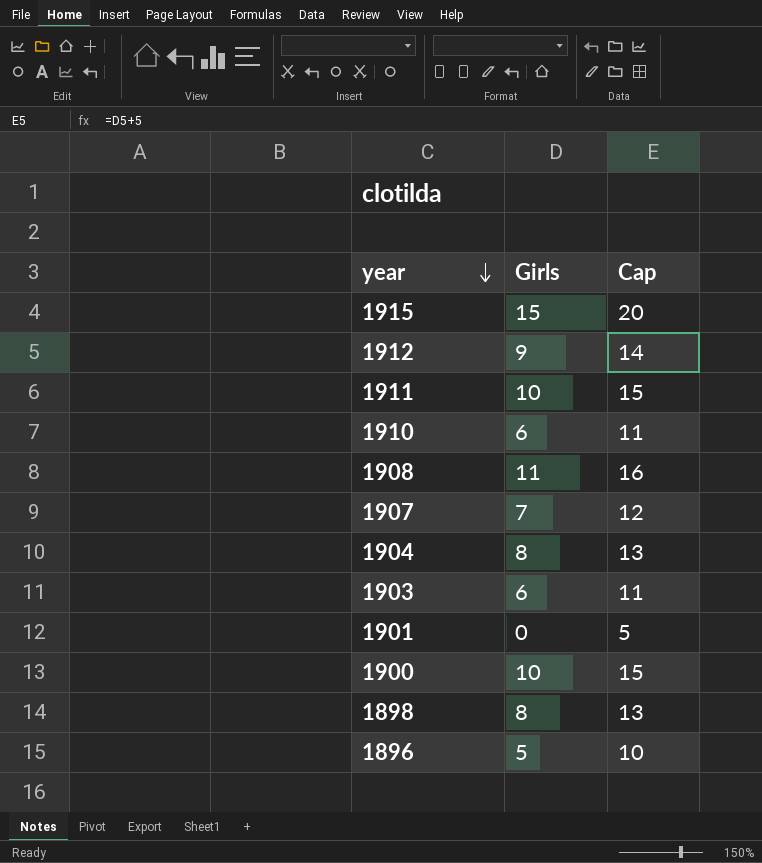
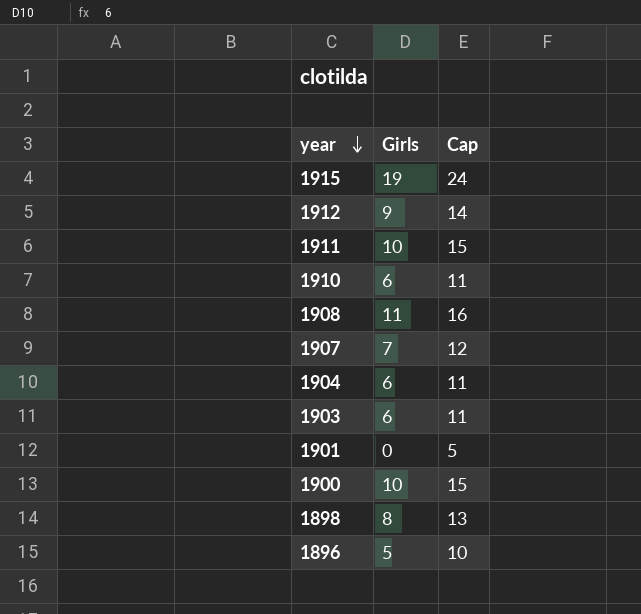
1915 | Girls: 15 -> 19
1915 | Cap: 20 -> 24
1904 | Girls: 8 -> 6
1904 | Cap: 13 -> 11

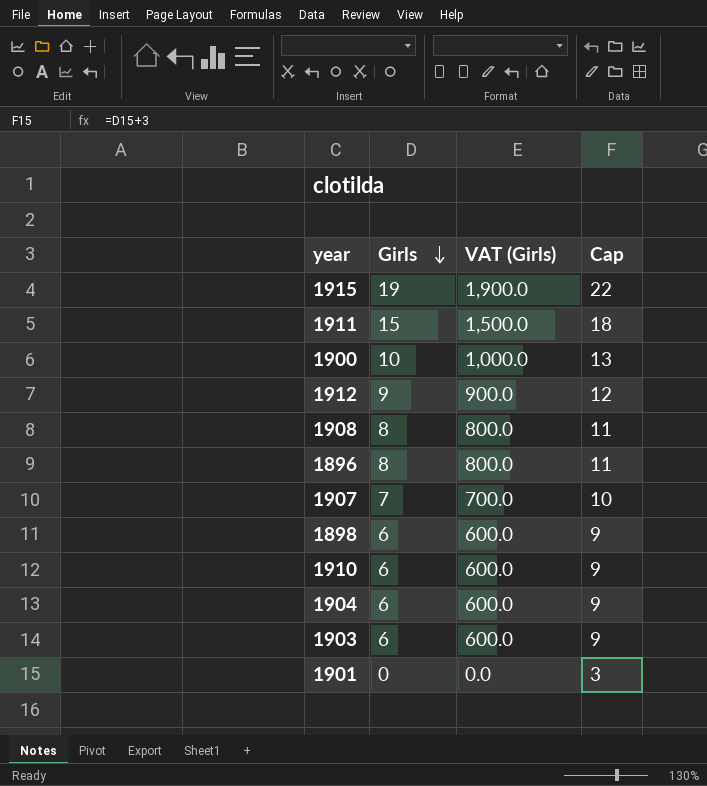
row order: year descending -> Girls descending
column VAT (Girls) | formula: none -> [Girls] * 100
column Cap | formula: [Girls] + 5 -> [Girls] + 3
1911 | Girls: 10 -> 15
1908 | Girls: 11 -> 8
1896 | Girls: 5 -> 8
1898 | Girls: 8 -> 6

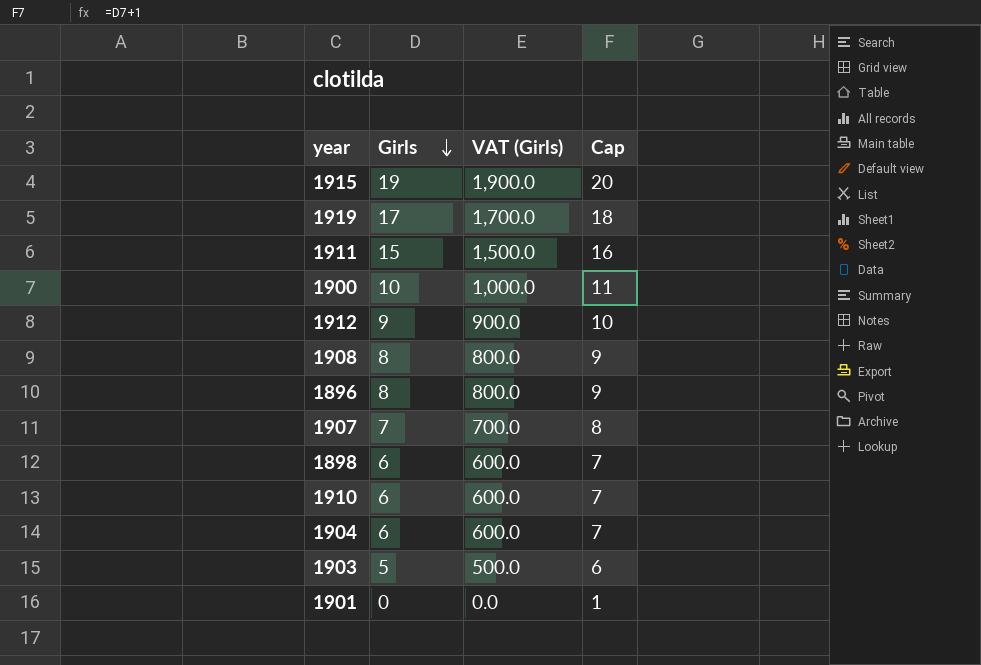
column Cap | formula: [Girls] + 3 -> [Girls] + 1
row 1919: none -> 17 | 1,700.0 | 18
1903 | Girls: 6 -> 5
1903 | VAT (Girls): 600.0 -> 500.0

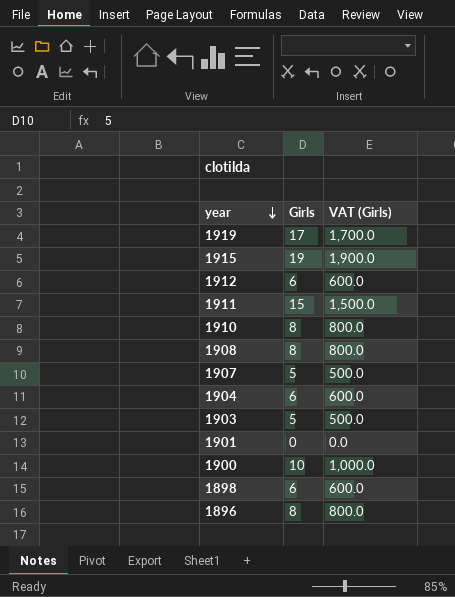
row order: Girls descending -> year descending
column Cap | formula: [Girls] + 1 -> none
1912 | Girls: 9 -> 6
1912 | VAT (Girls): 900.0 -> 600.0
1910 | Girls: 6 -> 8
1910 | VAT (Girls): 600.0 -> 800.0
1907 | Girls: 7 -> 5
1907 | VAT (Girls): 700.0 -> 500.0

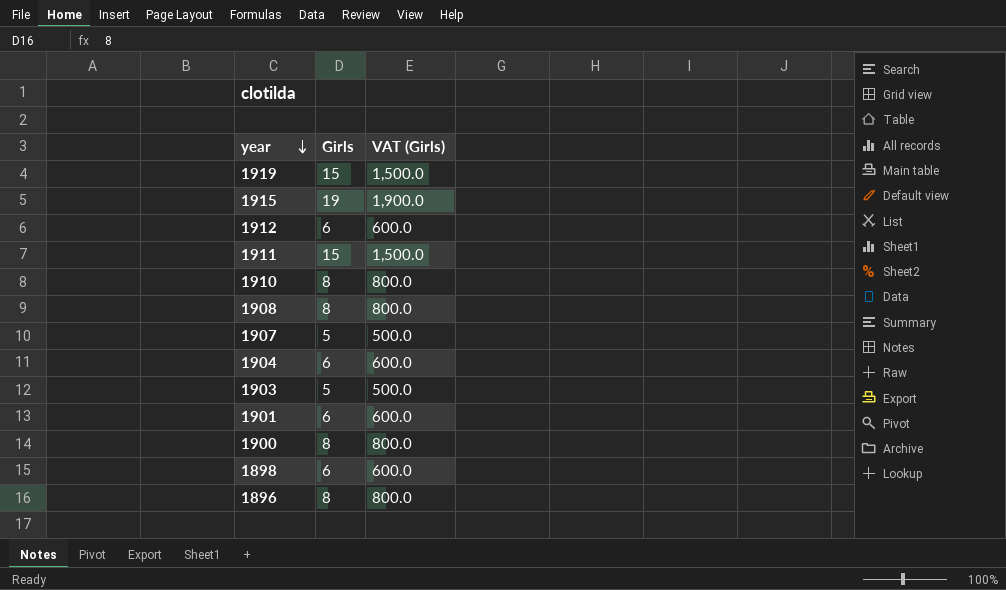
1919 | Girls: 17 -> 15
1919 | VAT (Girls): 1,700.0 -> 1,500.0
1901 | Girls: 0 -> 6
1901 | VAT (Girls): 0.0 -> 600.0
1900 | Girls: 10 -> 8
1900 | VAT (Girls): 1,000.0 -> 800.0

